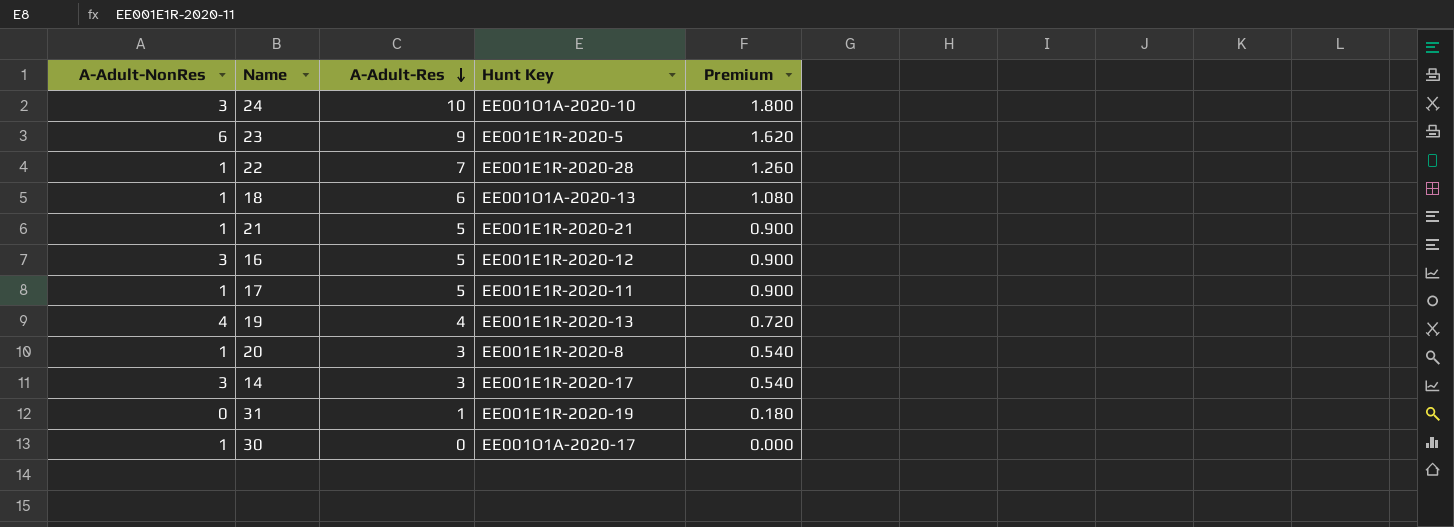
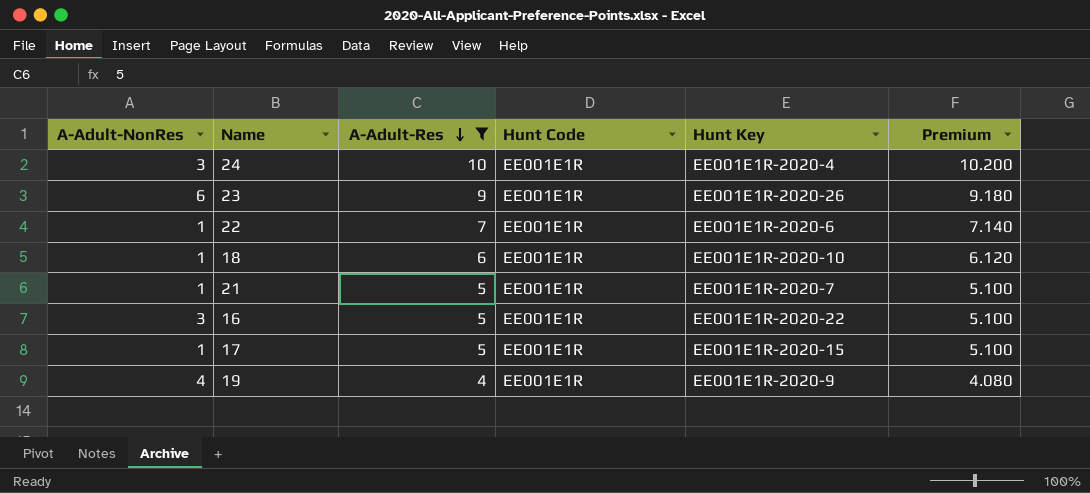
filter: none -> A-Adult-Res >= 4
column Hunt Code | position: none -> 4
column Premium | formula: [A-Adult-Res] * 0.18 -> [A-Adult-Res] * 1.02
24 | Hunt Key: EE001O1A-2020-10 -> EE001E1R-2020-4
23 | Hunt Key: EE001E1R-2020-5 -> EE001E1R-2020-26
22 | Hunt Key: EE001E1R-2020-28 -> EE001E1R-2020-6
18 | Hunt Key: EE001O1A-2020-13 -> EE001E1R-2020-10
21 | Hunt Key: EE001E1R-2020-21 -> EE001E1R-2020-7
16 | Hunt Key: EE001E1R-2020-12 -> EE001E1R-2020-22
17 | Hunt Key: EE001E1R-2020-11 -> EE001E1R-2020-15
19 | Hunt Key: EE001E1R-2020-13 -> EE001E1R-2020-9

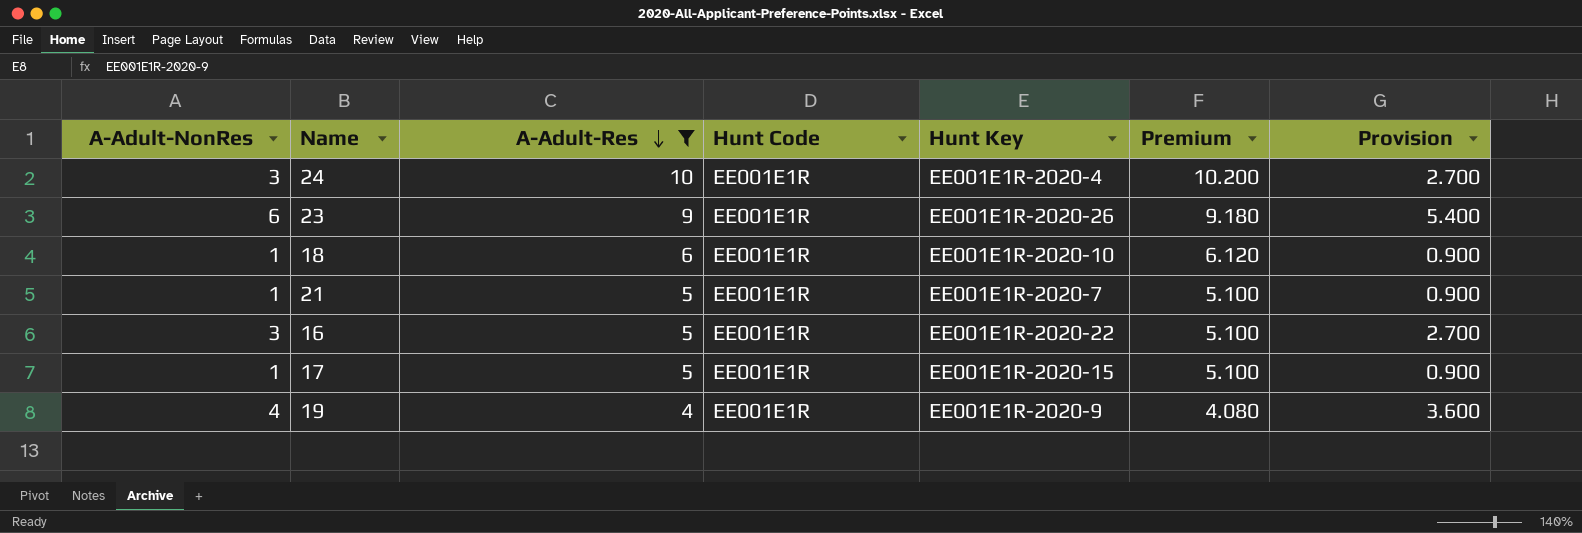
column Provision | formula: none -> [A-Adult-NonRes] * 0.9
row 22: 1 | 7 | EE001E1R | EE001E1R-2020-6 | 7.140 -> none

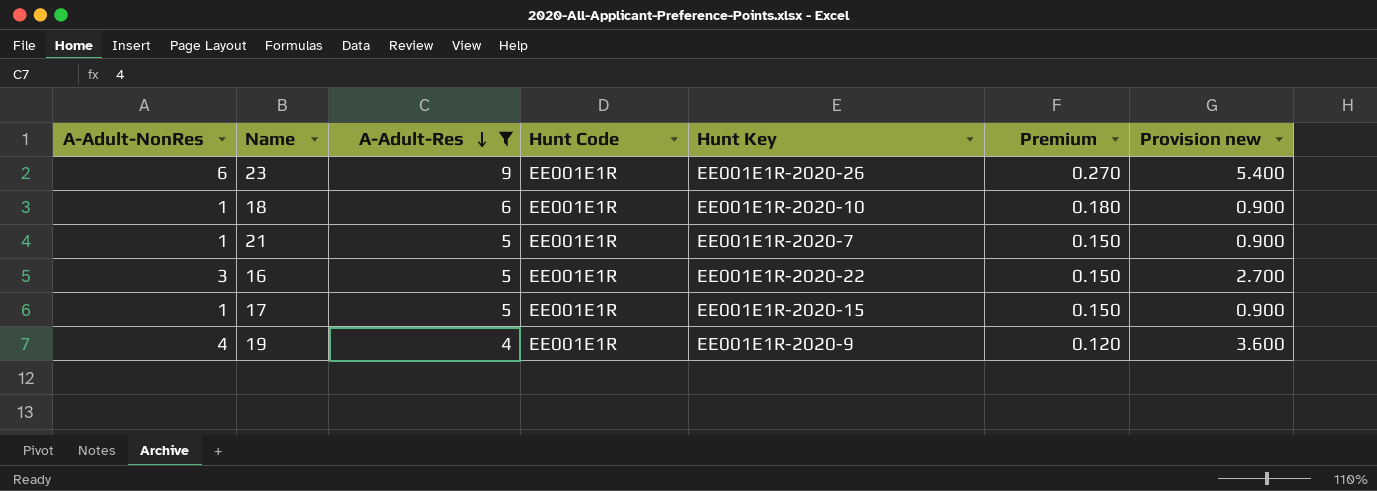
column Premium | formula: [A-Adult-Res] * 1.02 -> [A-Adult-Res] * 0.03
column name: Provision -> Provision new
row 24: 3 | 10 | EE001E1R | EE001E1R-2020-4 | 10.200 | 2.700 -> none

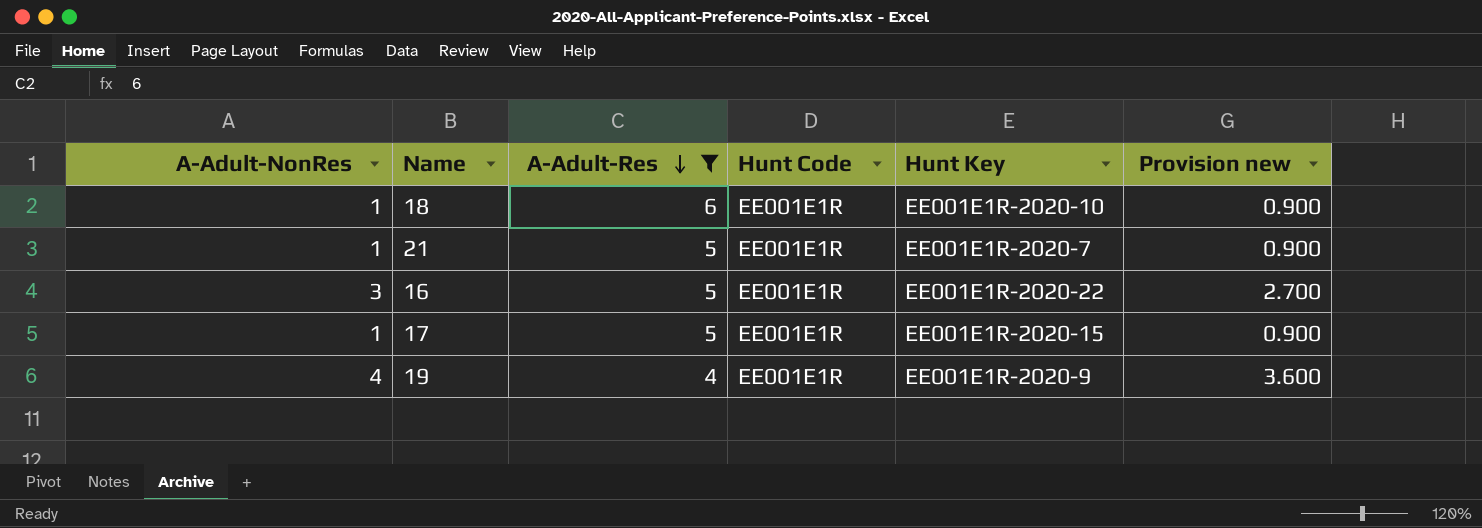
column Premium | formula: [A-Adult-Res] * 0.03 -> none
row 23: 6 | 9 | EE001E1R | EE001E1R-2020-26 | 0.270 | 5.400 -> none

